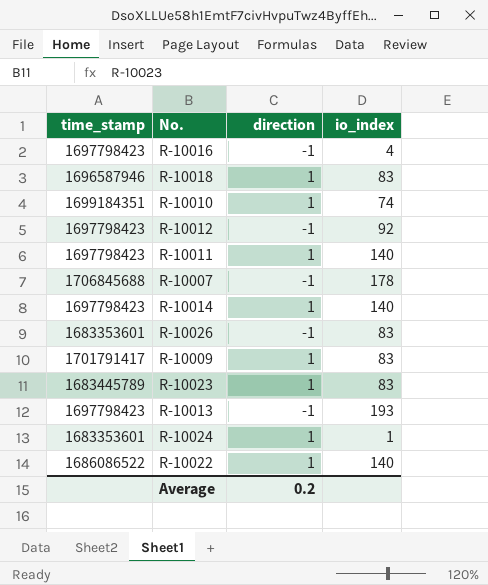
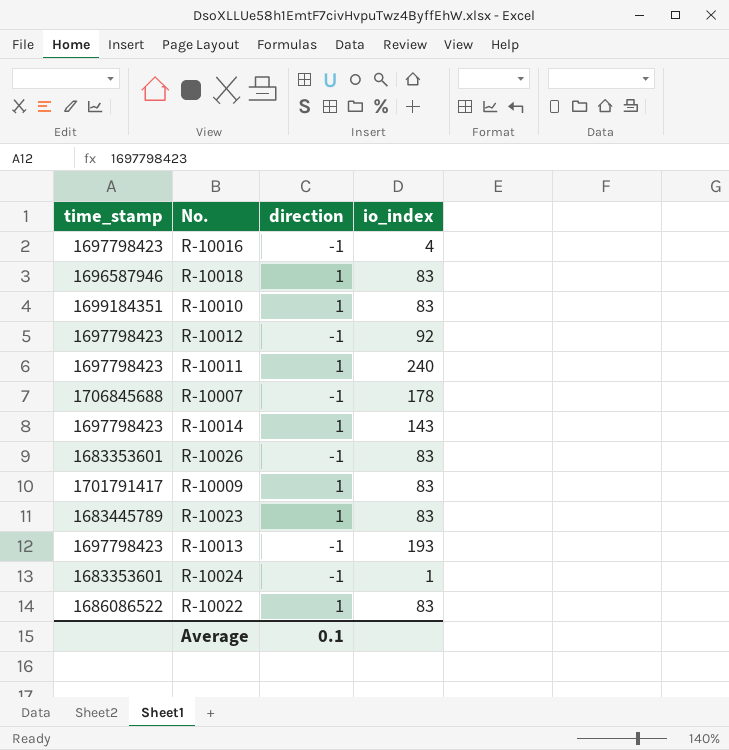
R-10010 | io_index: 74 -> 83
R-10011 | io_index: 140 -> 240
R-10014 | io_index: 140 -> 143
R-10024 | direction: 1 -> -1
R-10022 | io_index: 140 -> 83
Average | direction: 0.2 -> 0.1

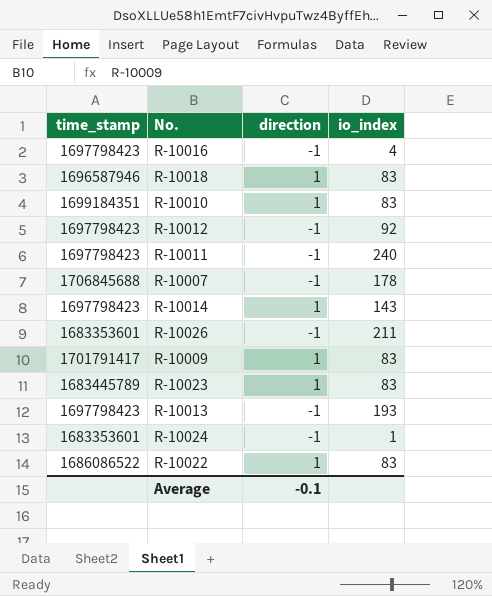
R-10011 | direction: 1 -> -1
R-10026 | io_index: 83 -> 211
Average | direction: 0.1 -> -0.1

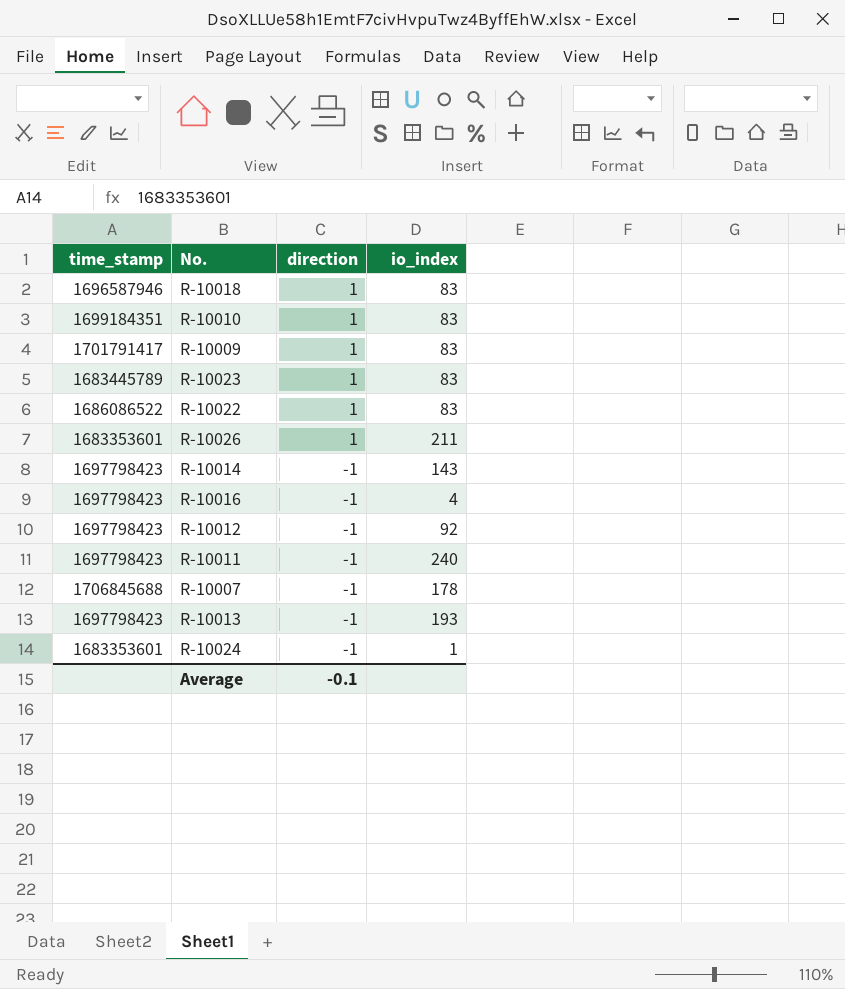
row order: none -> direction descending
R-10026 | direction: -1 -> 1
R-10014 | direction: 1 -> -1

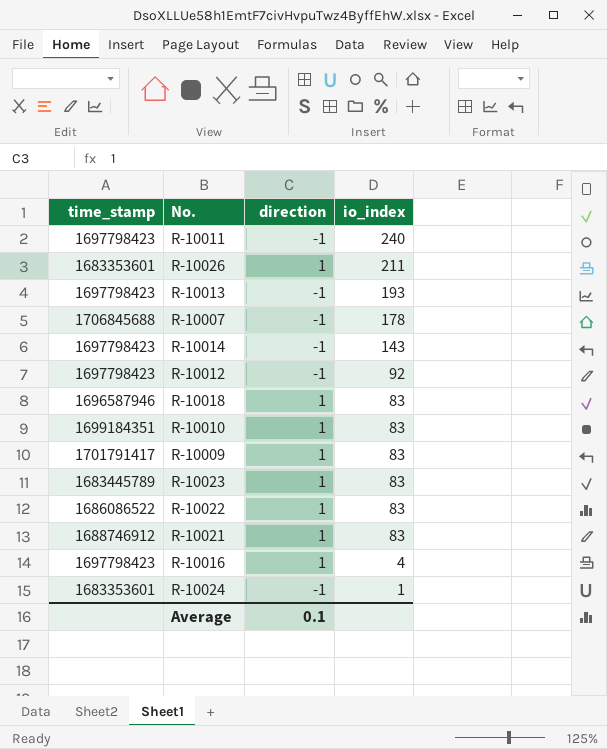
row order: direction descending -> io_index descending
row R-10021: none -> 1688746912 | 1 | 83
R-10016 | direction: -1 -> 1
Average | direction: -0.1 -> 0.1

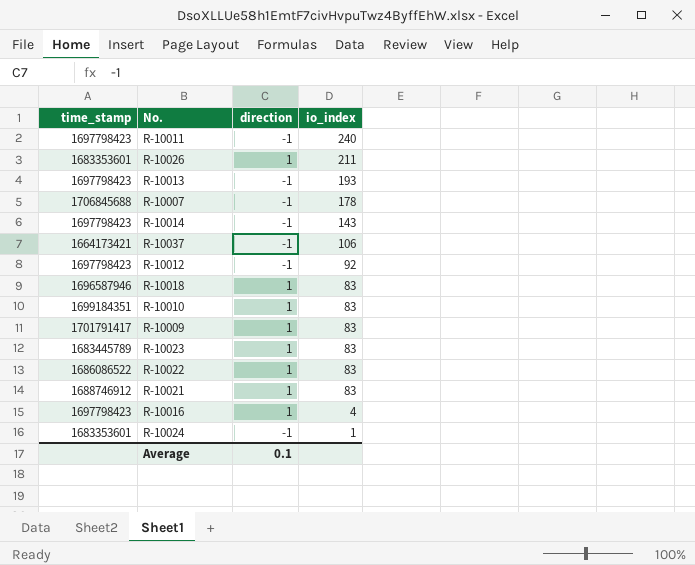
row R-10037: none -> 1664173421 | -1 | 106

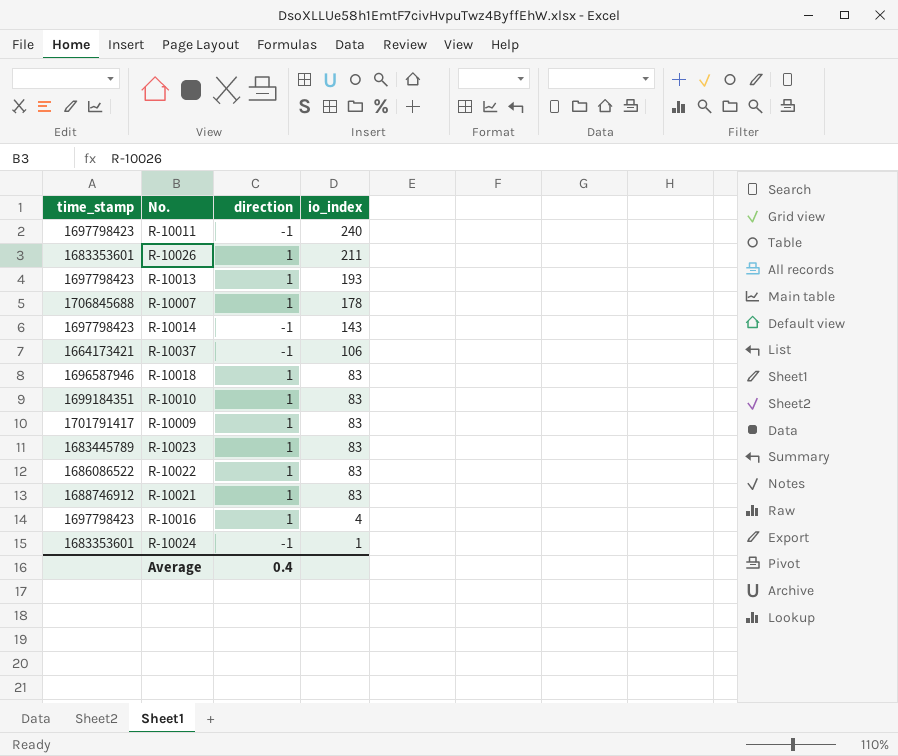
row R-10012: 1697798423 | -1 | 92 -> none
R-10013 | direction: -1 -> 1
R-10007 | direction: -1 -> 1
Average | direction: 0.1 -> 0.4

